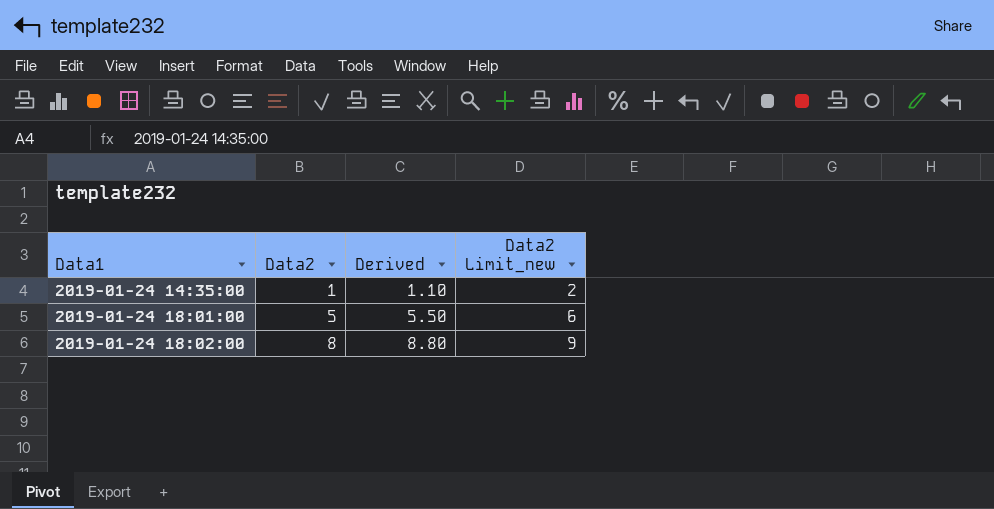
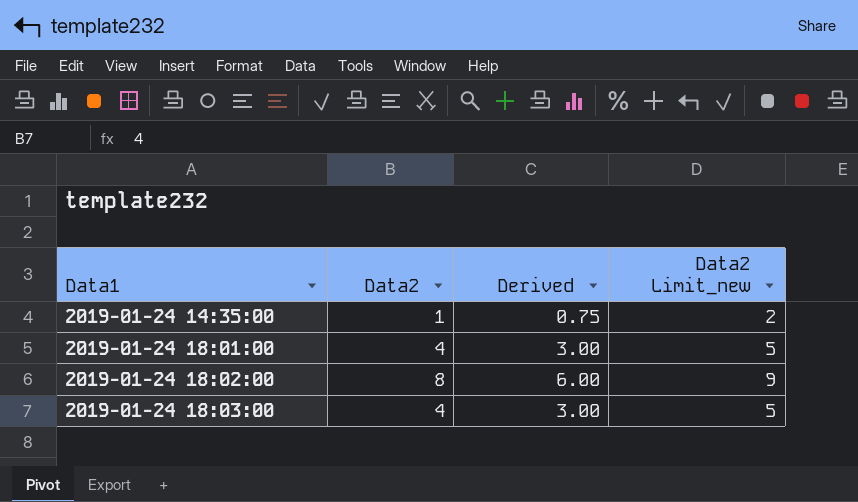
column Derived | formula: [Data2] * 1.1 -> [Data2] * 0.75
2019-01-24 18:01:00 | Data2: 5 -> 4
2019-01-24 18:01:00 | Data2 Limit_new: 6 -> 5
row 2019-01-24 18:03:00: none -> 4 | 3.00 | 5

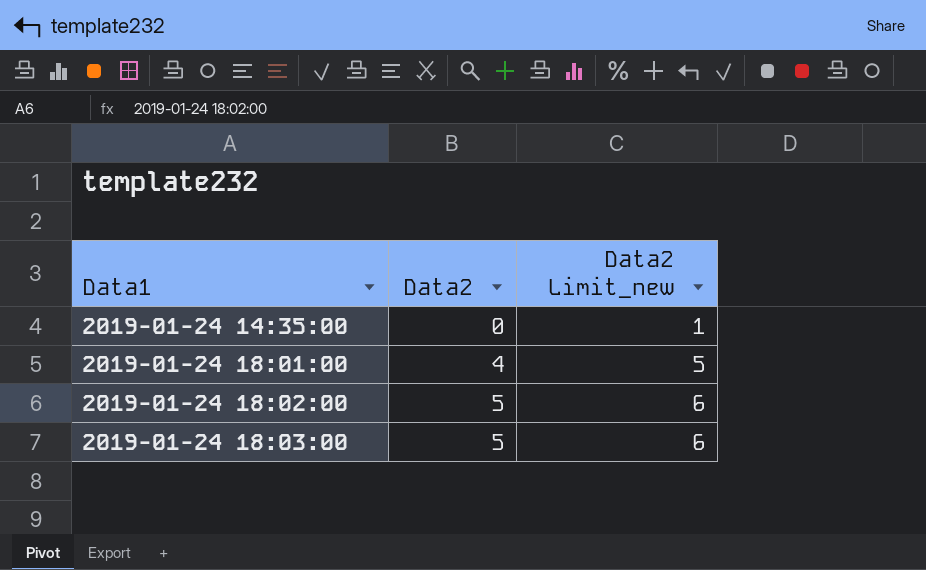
column Derived | formula: [Data2] * 0.75 -> none
2019-01-24 14:35:00 | Data2: 1 -> 0
2019-01-24 14:35:00 | Data2 Limit_new: 2 -> 1
2019-01-24 18:02:00 | Data2: 8 -> 5
2019-01-24 18:02:00 | Data2 Limit_new: 9 -> 6
2019-01-24 18:03:00 | Data2: 4 -> 5
2019-01-24 18:03:00 | Data2 Limit_new: 5 -> 6

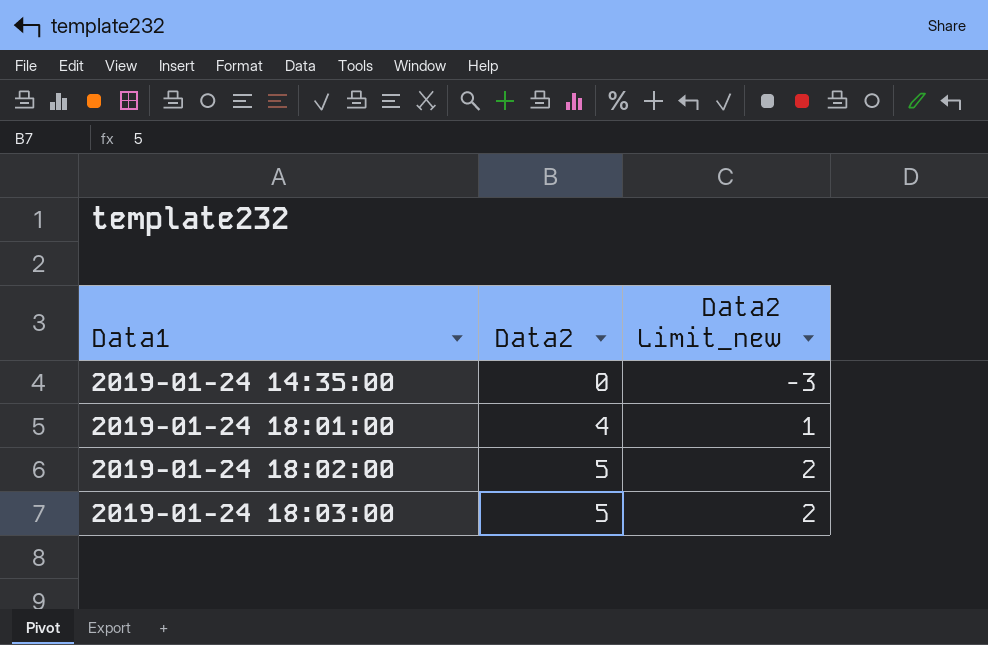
column Data2 Limit_new | formula: [Data2] + 1 -> [Data2] - 3

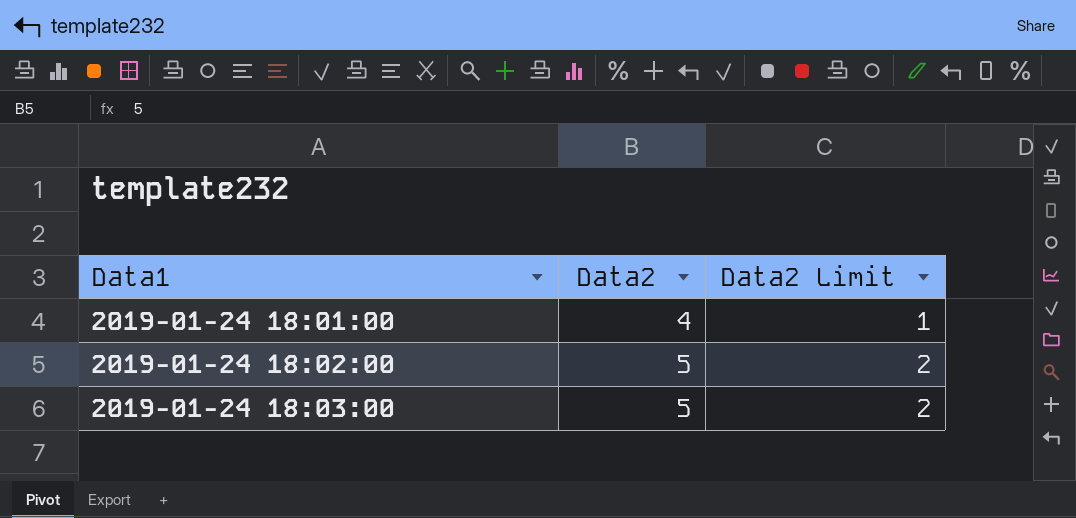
column name: Data2 Limit_new -> Data2 Limit
row 2019-01-24 14:35:00: 0 | -3 -> none

